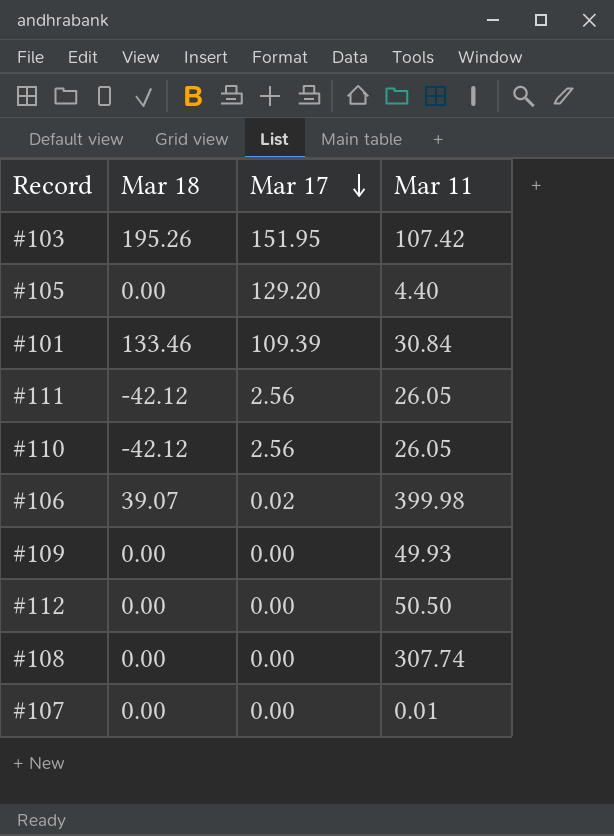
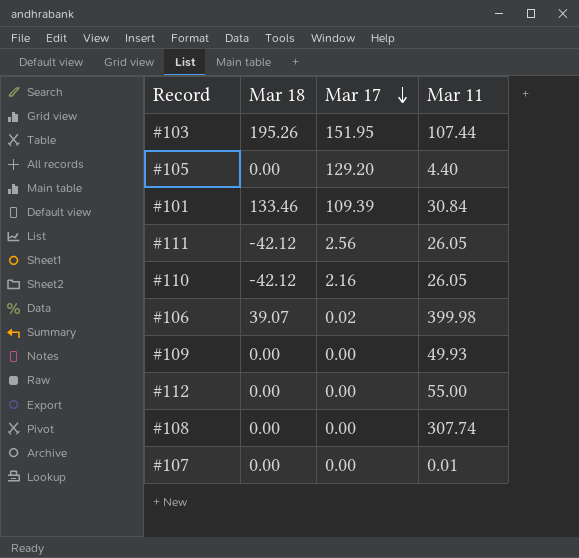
#103 | Mar 11: 107.42 -> 107.44
#110 | Mar 17: 2.56 -> 2.16
#112 | Mar 11: 50.50 -> 55.00

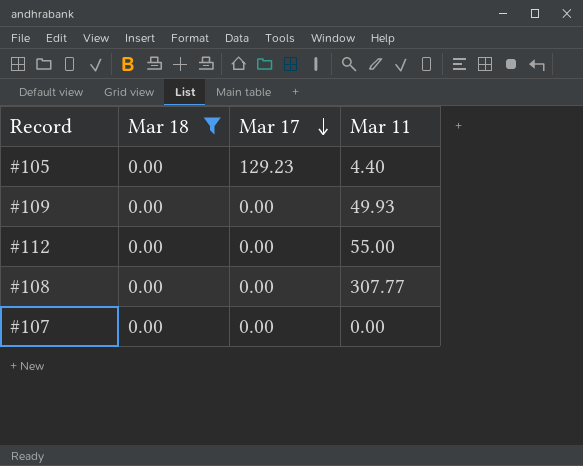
filter: none -> Mar 18 = 0.00
#105 | Mar 17: 129.20 -> 129.23
#108 | Mar 11: 307.74 -> 307.77
#107 | Mar 11: 0.01 -> 0.00

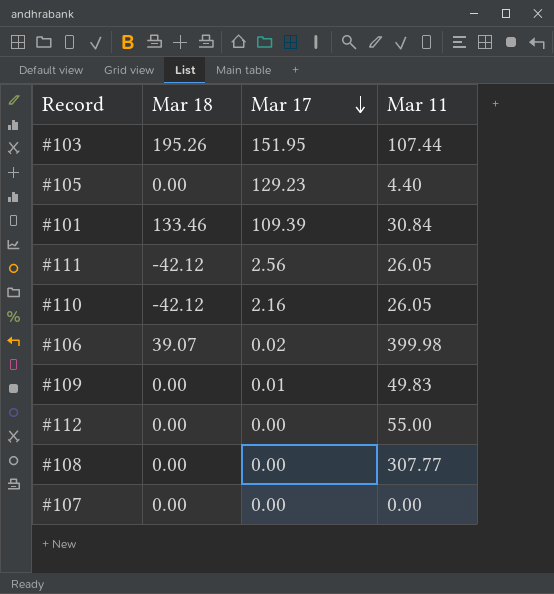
filter: Mar 18 = 0.00 -> none
#109 | Mar 17: 0.00 -> 0.01
#109 | Mar 11: 49.93 -> 49.83

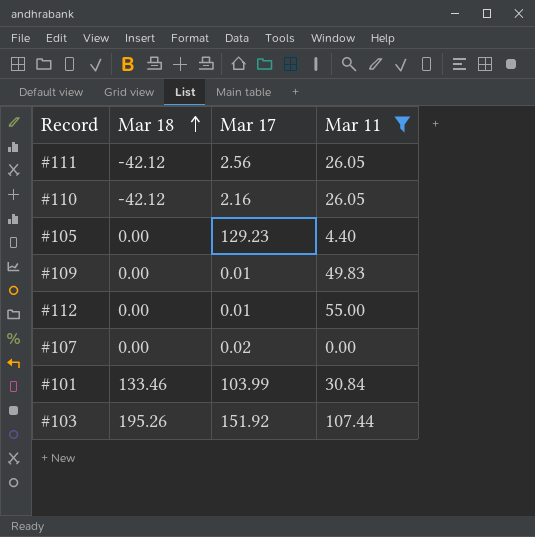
filter: none -> Mar 11 <= 107.44
row order: Mar 17 descending -> Mar 18 ascending
#112 | Mar 17: 0.00 -> 0.01
#107 | Mar 17: 0.00 -> 0.02
#101 | Mar 17: 109.39 -> 103.99
#103 | Mar 17: 151.95 -> 151.92

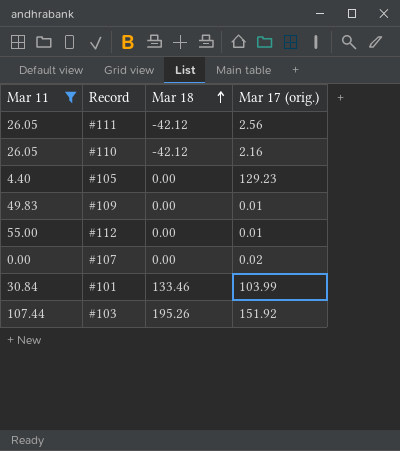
column Mar 11 | position: 4 -> 1
column name: Mar 17 -> Mar 17 (orig.)

